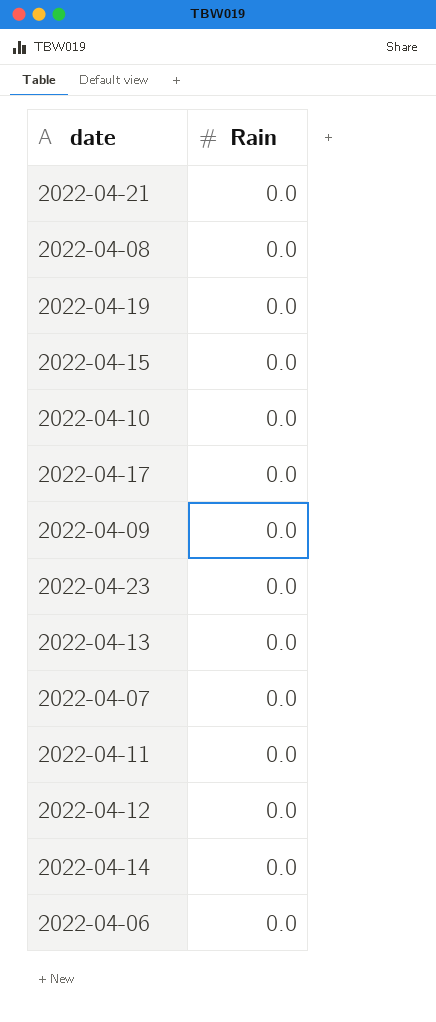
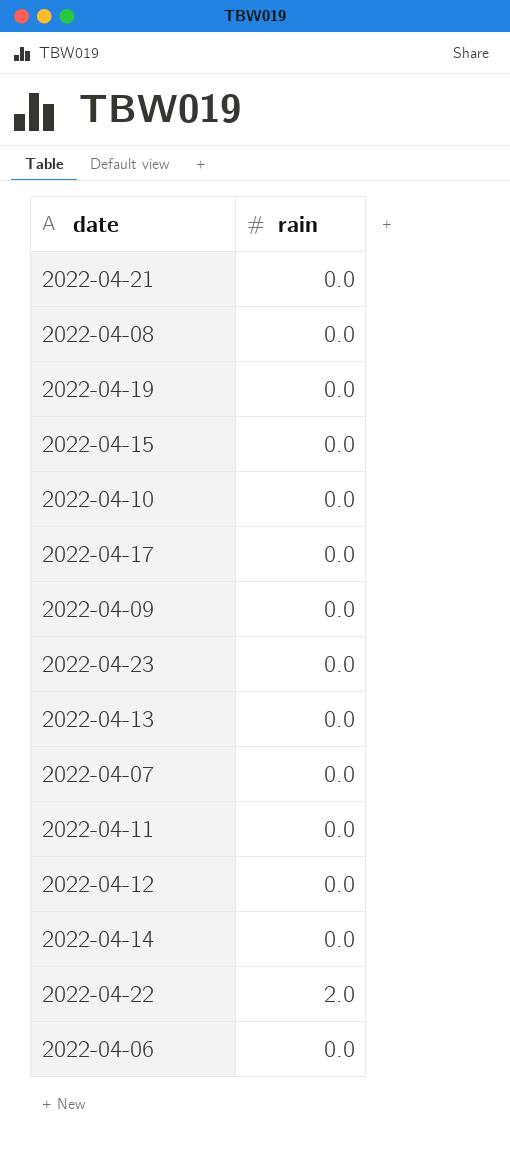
column name: Rain -> rain
row 2022-04-22: none -> 2.0

